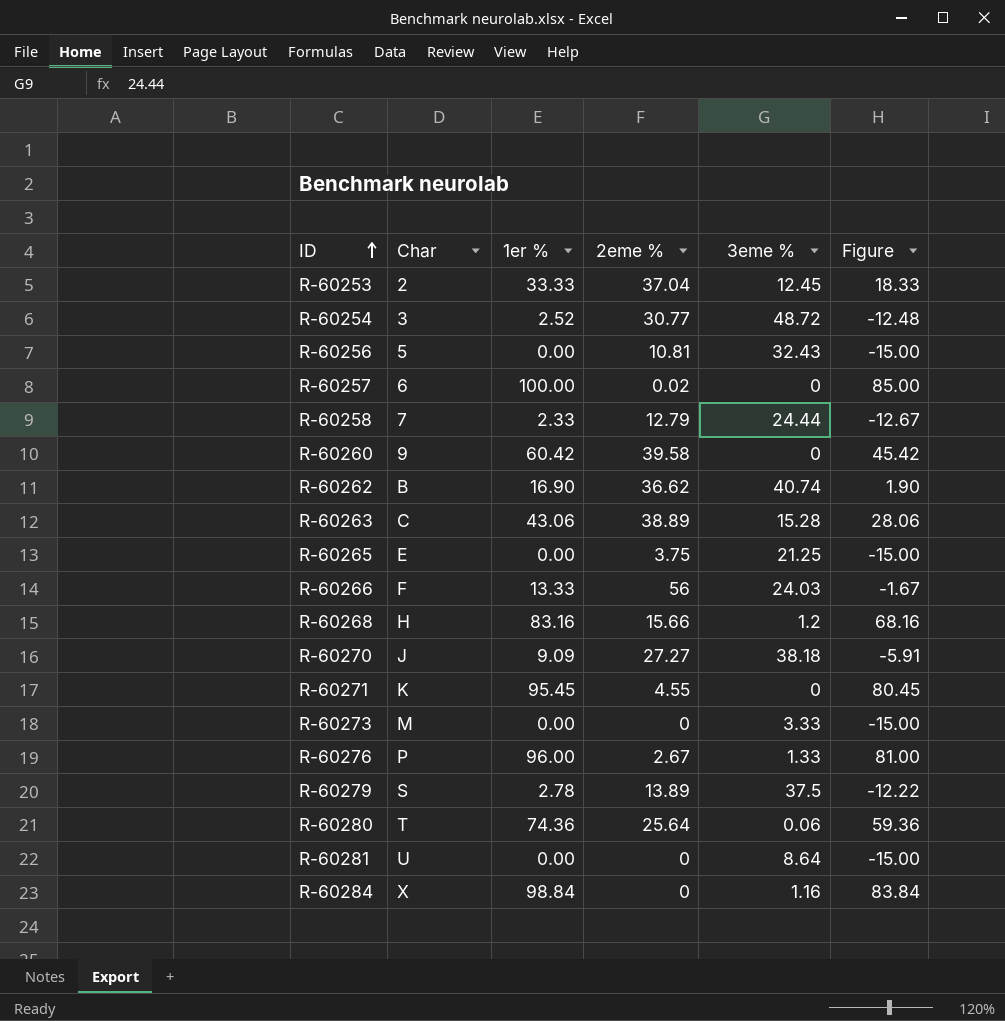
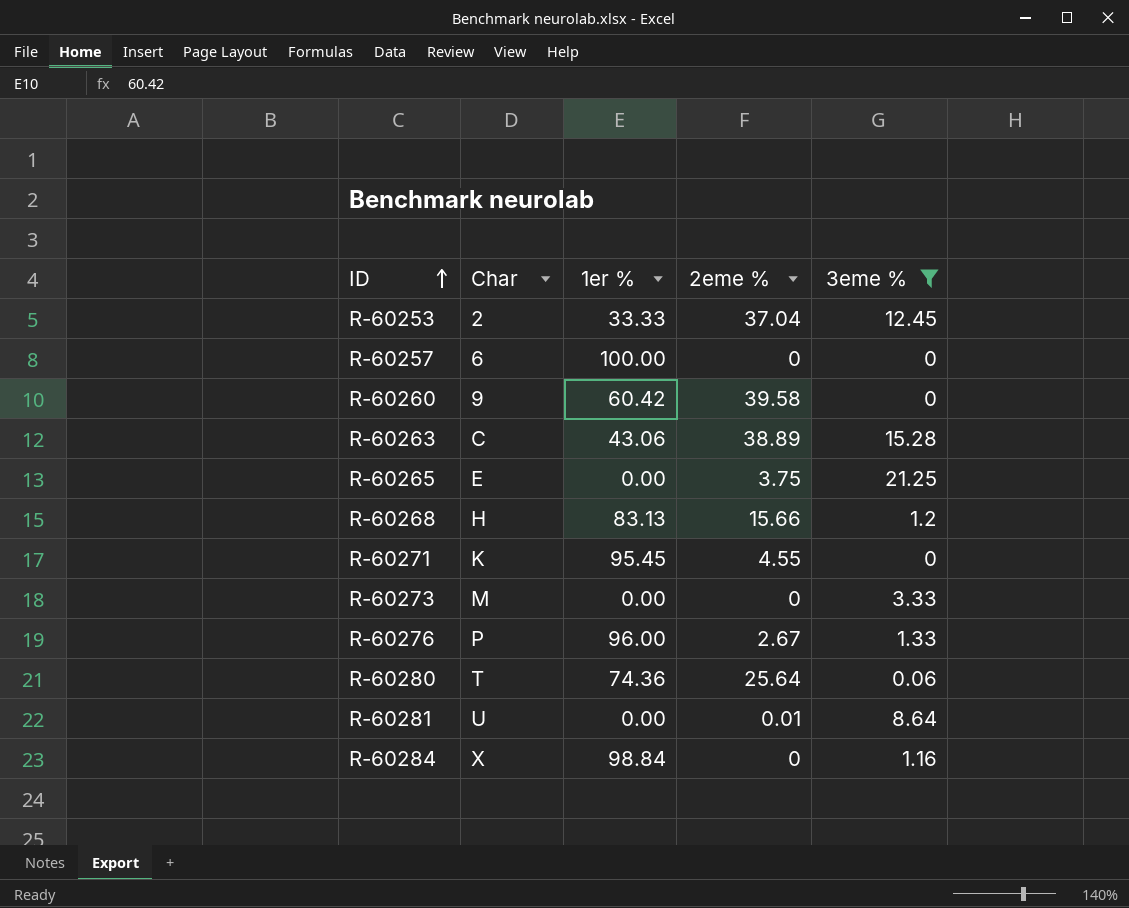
filter: none -> 3eme % <= 21.25
column Figure | formula: [1er %] - 15 -> none
R-60257 | 2eme %: 0.02 -> 0
R-60268 | 1er %: 83.16 -> 83.13
R-60281 | 2eme %: 0 -> 0.01

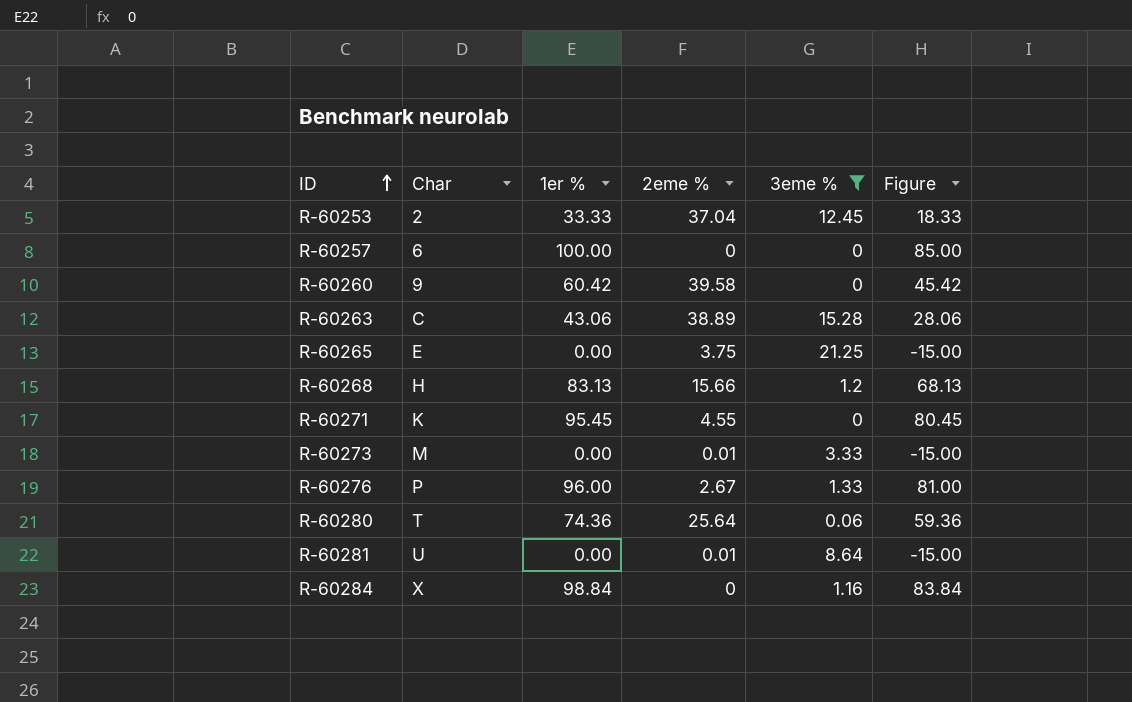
column Figure | formula: none -> [1er %] - 15
R-60273 | 2eme %: 0 -> 0.01

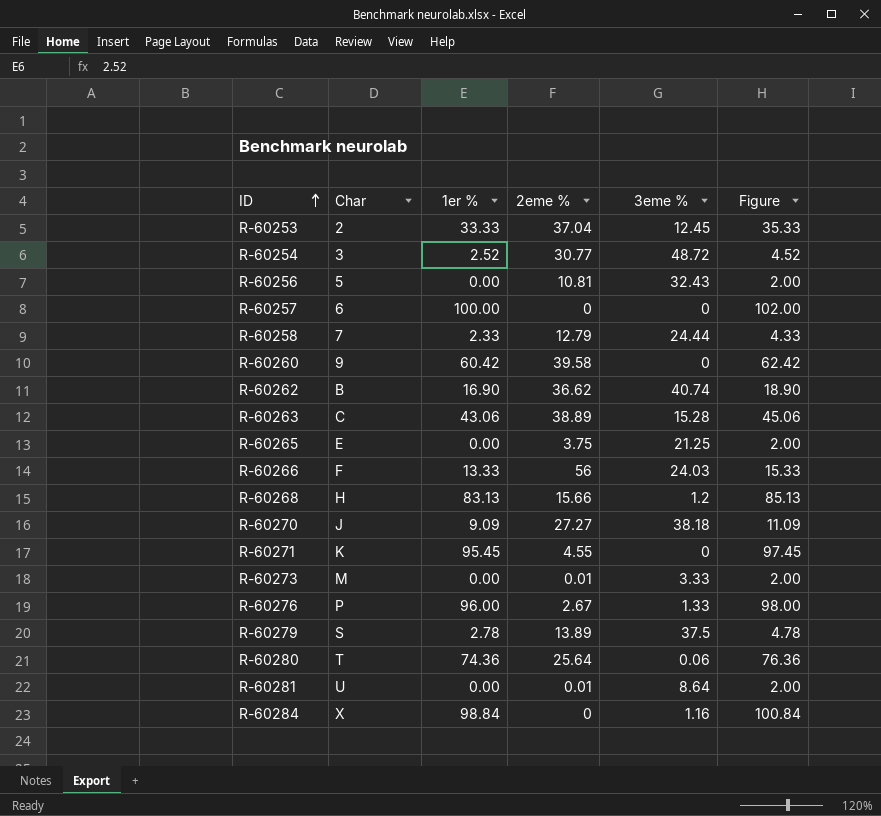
filter: 3eme % <= 21.25 -> none
column Figure | formula: [1er %] - 15 -> [1er %] + 2

